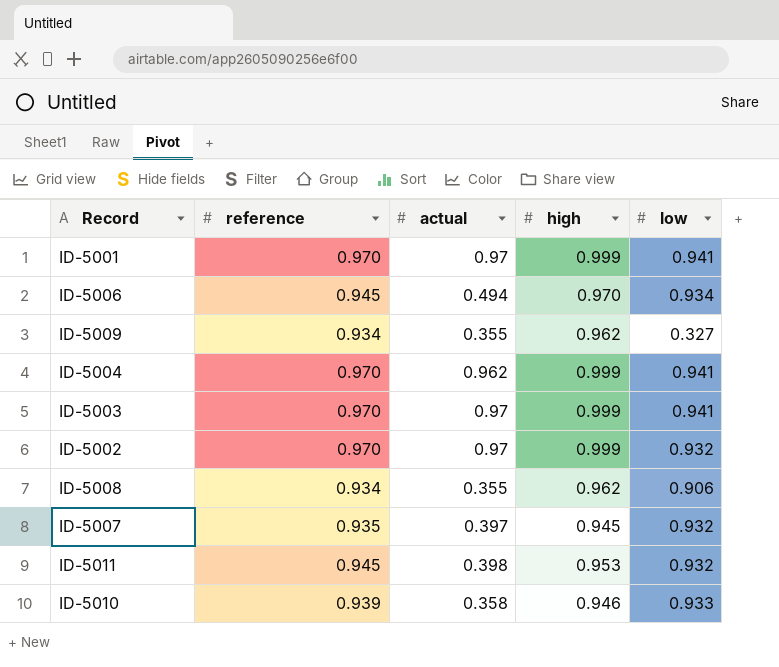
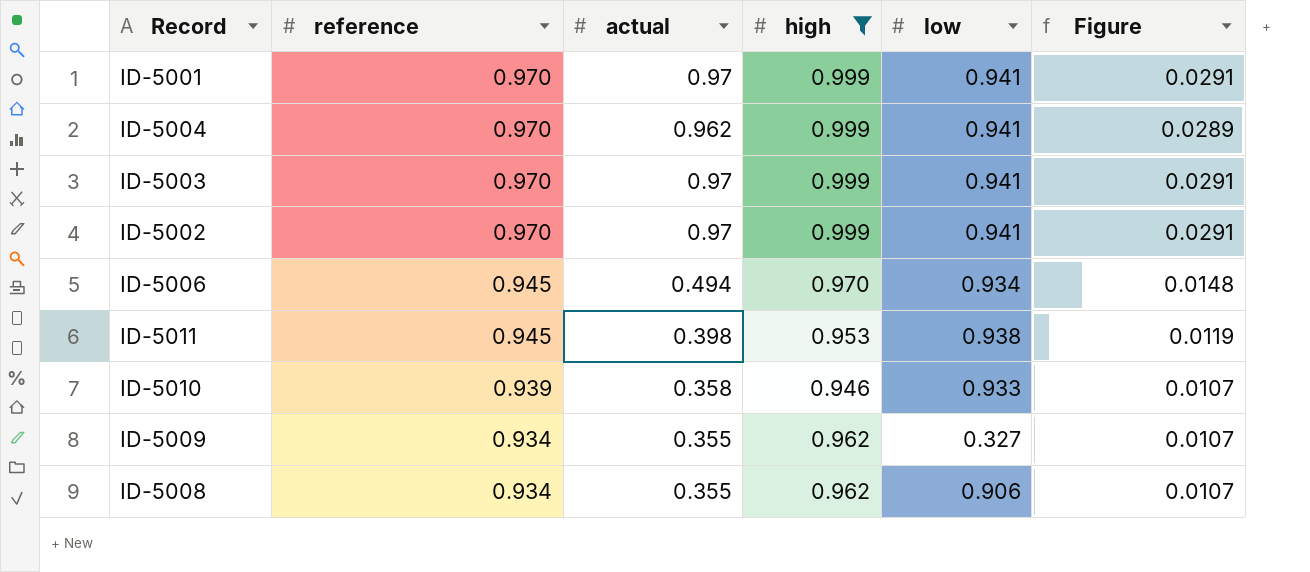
filter: none -> high != 0.945
row order: none -> reference descending
column Figure | formula: none -> [actual] * 0.03
ID-5002 | low: 0.932 -> 0.941
ID-5011 | low: 0.932 -> 0.938

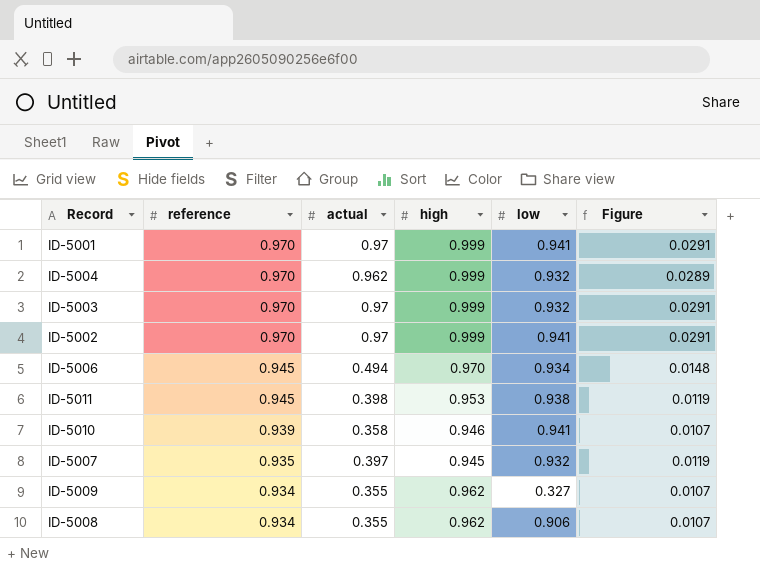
filter: high != 0.945 -> none
ID-5004 | low: 0.941 -> 0.932
ID-5003 | low: 0.941 -> 0.932
ID-5010 | low: 0.933 -> 0.941

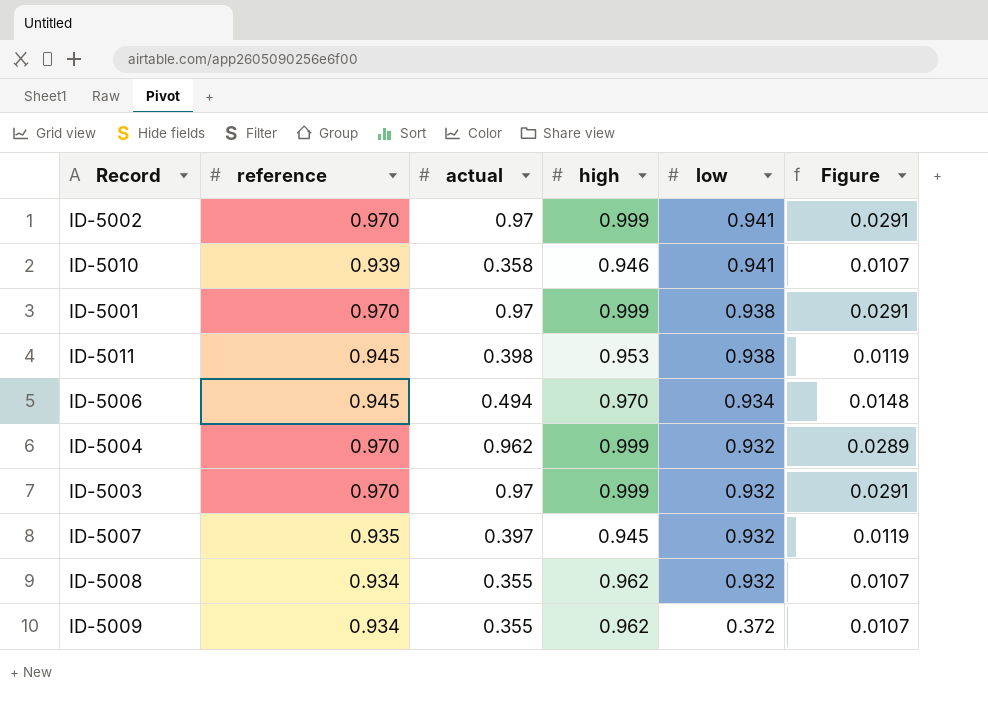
row order: reference descending -> low descending
ID-5001 | low: 0.941 -> 0.938
ID-5008 | low: 0.906 -> 0.932
ID-5009 | low: 0.327 -> 0.372

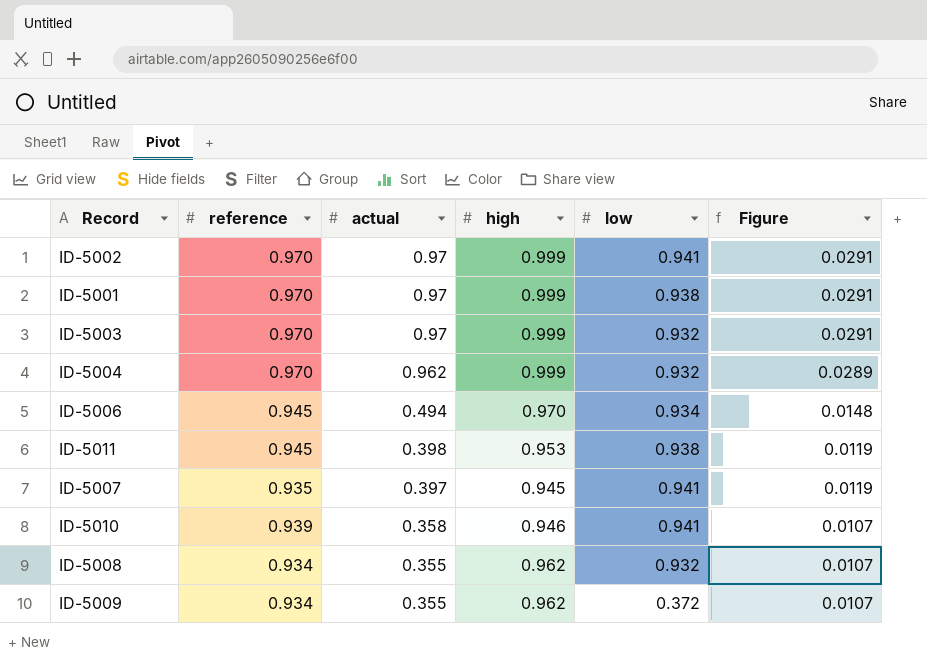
row order: low descending -> actual descending
ID-5007 | low: 0.932 -> 0.941

